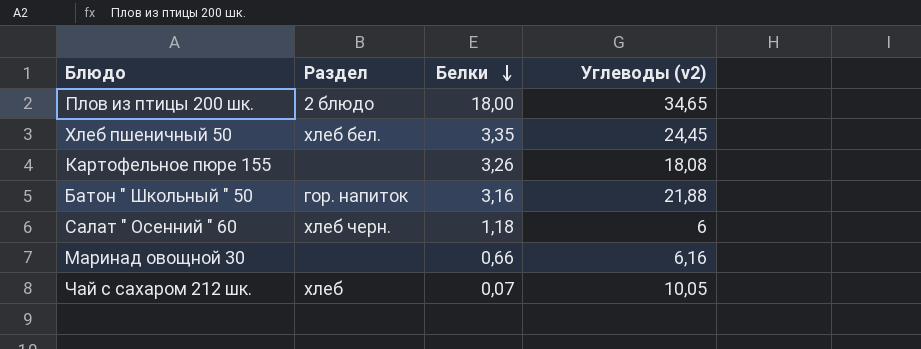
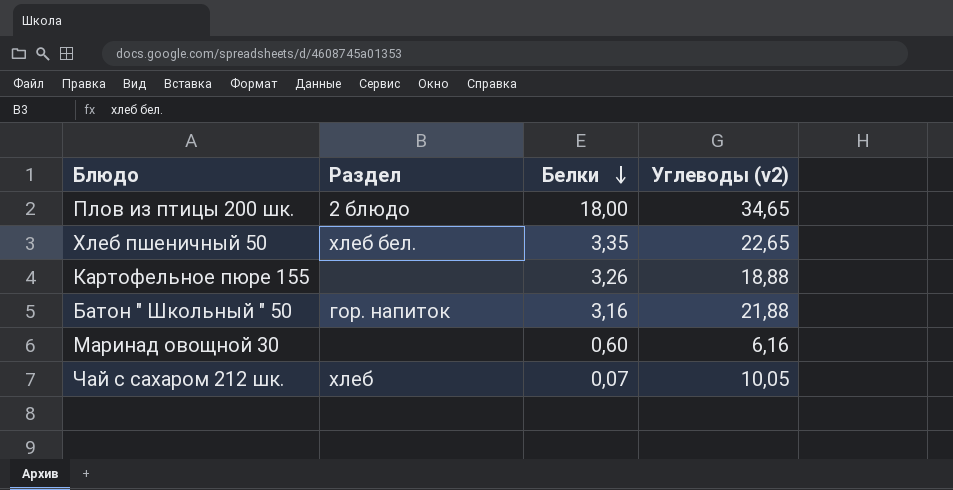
row Салат " Осенний " 60: хлеб черн. | 1,18 | 6 -> none
Хлеб пшеничный 50 | Углеводы (v2): 24,45 -> 22,65
Картофельное пюре 155 | Углеводы (v2): 18,08 -> 18,88
Маринад овощной 30 | Белки: 0,66 -> 0,60

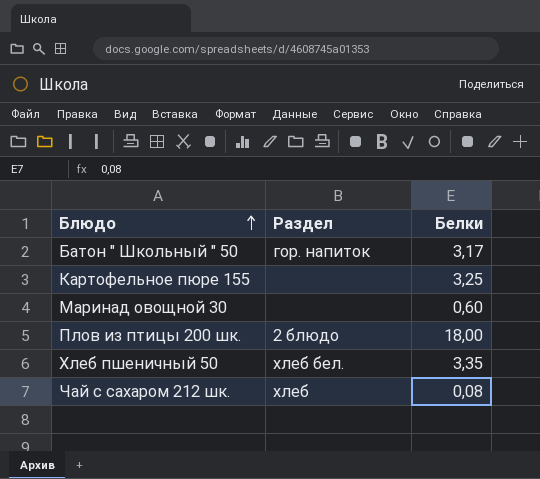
row order: Белки descending -> Блюдо ascending
column Углеводы (v2) | position: 4 -> none
Батон " Школьный " 50 | Белки: 3,16 -> 3,17
Картофельное пюре 155 | Белки: 3,26 -> 3,25
Чай с сахаром 212 шк. | Белки: 0,07 -> 0,08

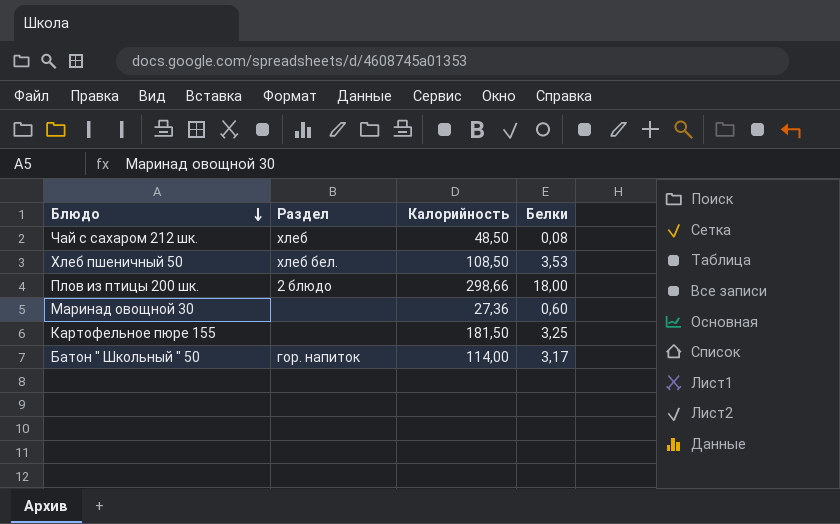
row order: Блюдо ascending -> Блюдо descending
column Калорийность | position: none -> 3
Хлеб пшеничный 50 | Белки: 3,35 -> 3,53

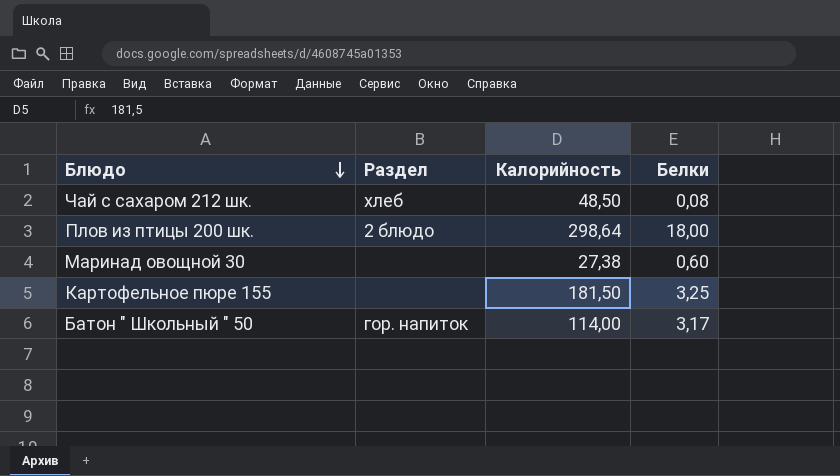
row Хлеб пшеничный 50: хлеб бел. | 108,50 | 3,53 -> none
Плов из птицы 200 шк. | Калорийность: 298,66 -> 298,64
Маринад овощной 30 | Калорийность: 27,36 -> 27,38

